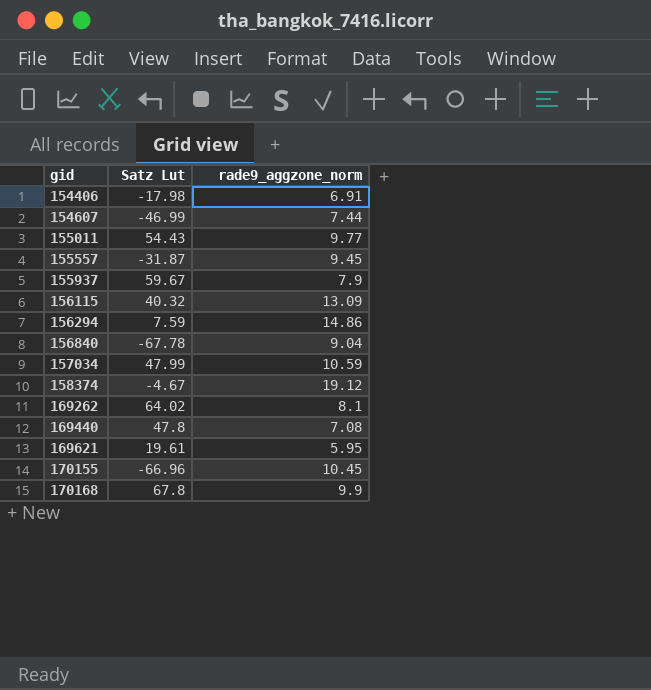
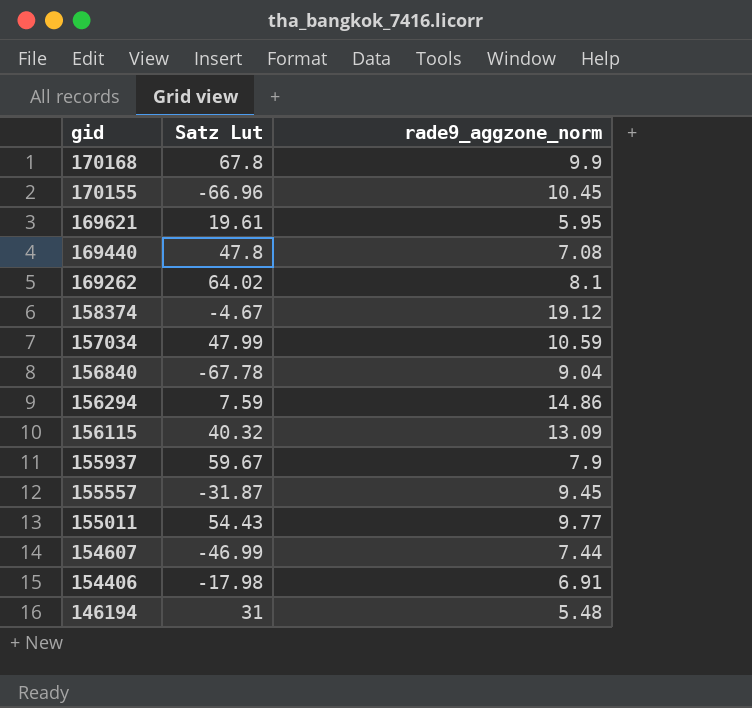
row order: gid ascending -> gid descending
row 146194: none -> 31 | 5.48

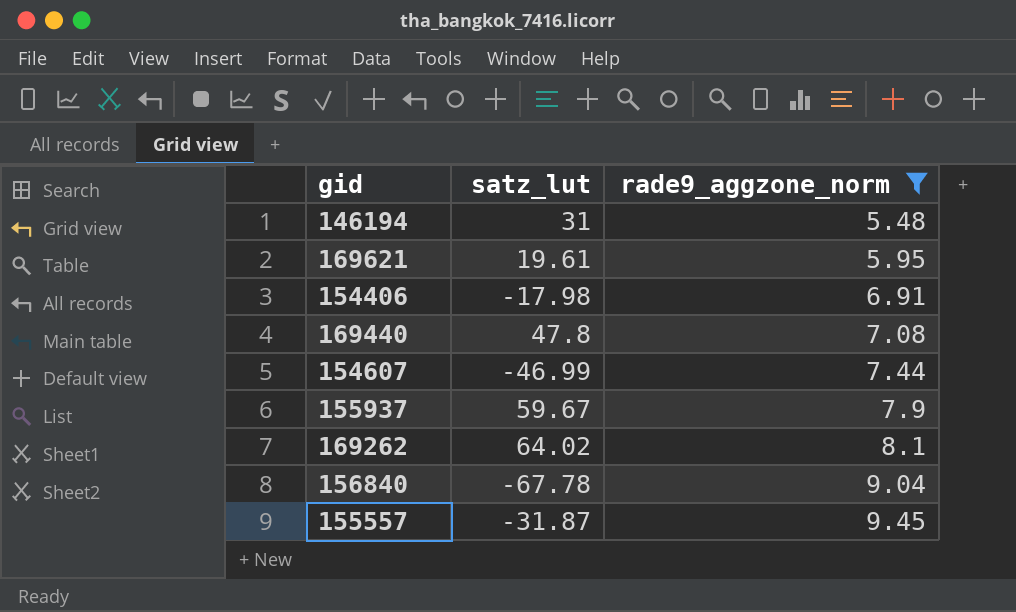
filter: none -> rade9_aggzone_norm <= 9.45
row order: gid descending -> rade9_aggzone_norm ascending
column name: Satz Lut -> satz_lut

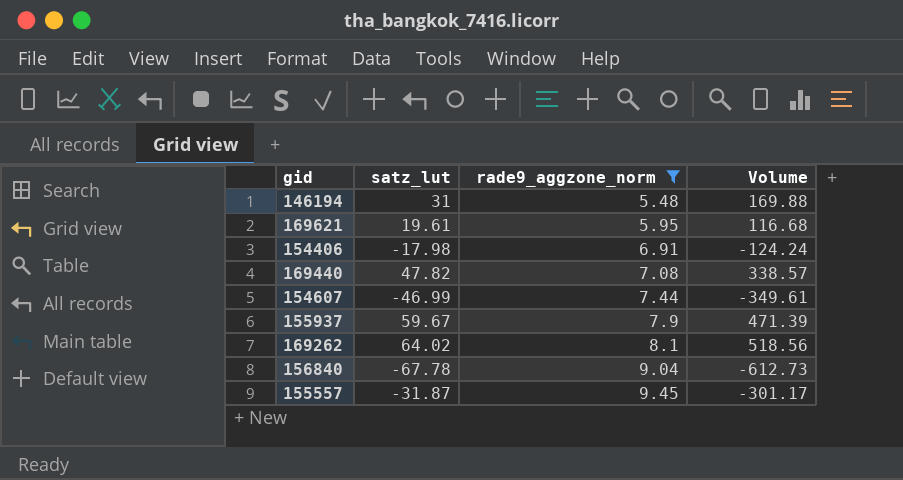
column Volume | formula: none -> [satz_lut] * [rade9_aggzone_norm]
169440 | satz_lut: 47.8 -> 47.82

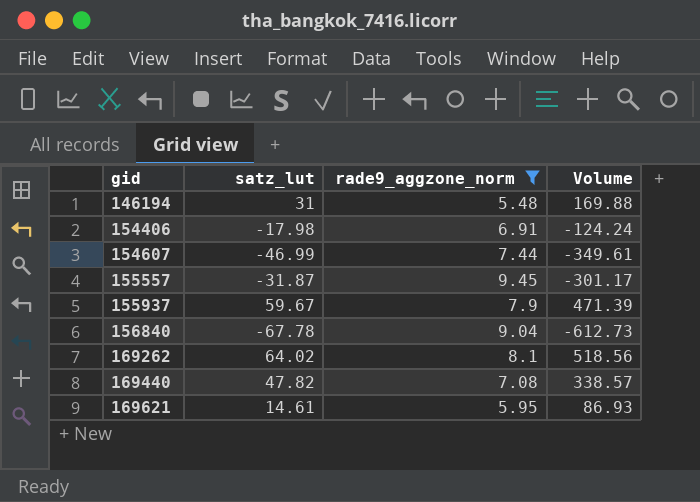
row order: rade9_aggzone_norm ascending -> gid ascending
169621 | satz_lut: 19.61 -> 14.61
169621 | Volume: 116.68 -> 86.93

